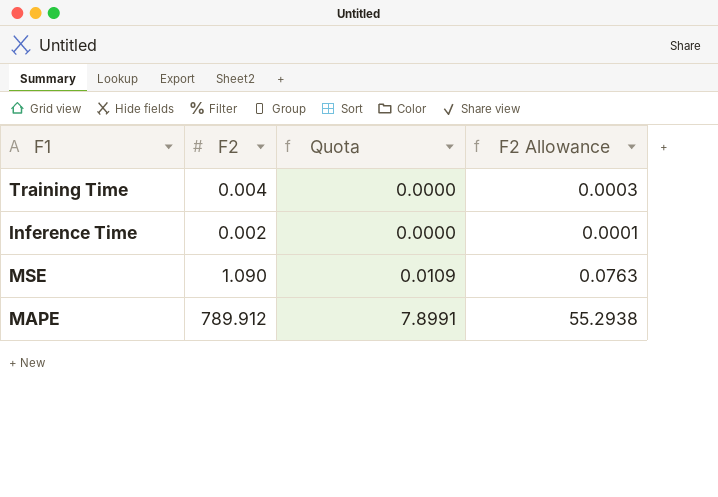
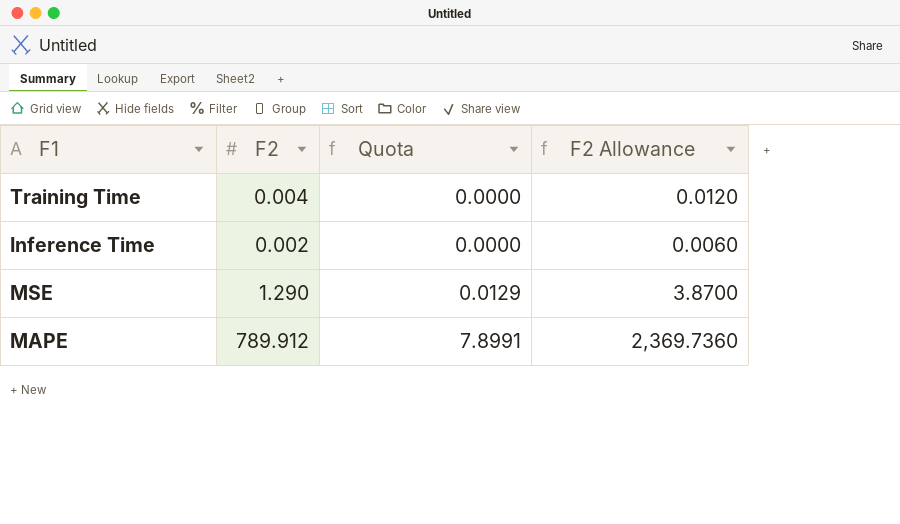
column F2 Allowance | formula: [F2] * 0.07 -> [F2] * 3
MSE | F2: 1.090 -> 1.290
MSE | Quota: 0.0109 -> 0.0129

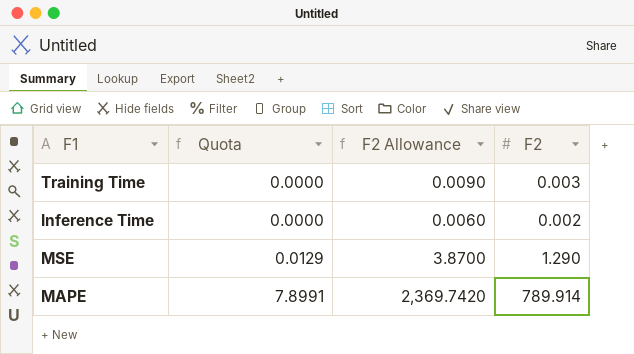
column F2 | position: 2 -> 4
Training Time | F2 Allowance: 0.0120 -> 0.0090
Training Time | F2: 0.004 -> 0.003
MAPE | F2 Allowance: 2,369.7360 -> 2,369.7420
MAPE | F2: 789.912 -> 789.914

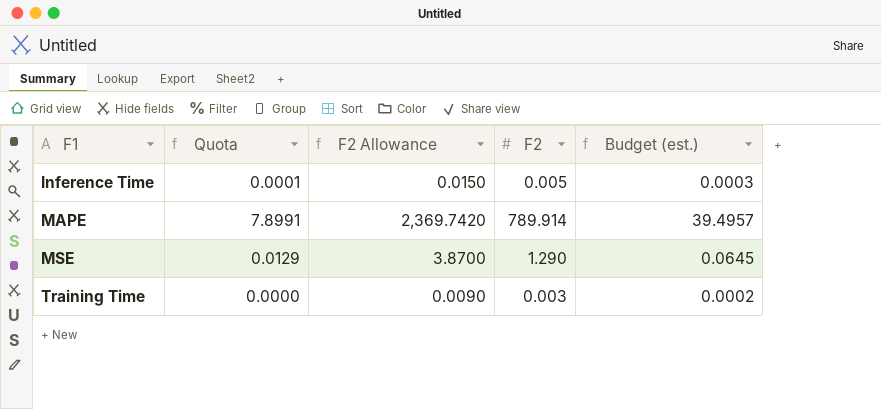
row order: Quota ascending -> F1 ascending
column Budget (est.) | formula: none -> [F2] * 0.05
Inference Time | Quota: 0.0000 -> 0.0001
Inference Time | F2 Allowance: 0.0060 -> 0.0150
Inference Time | F2: 0.002 -> 0.005

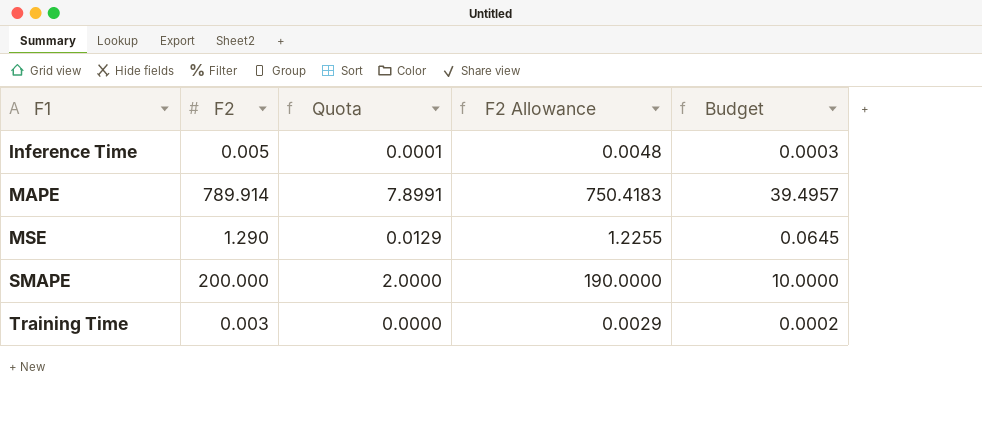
column F2 | position: 4 -> 2
column F2 Allowance | formula: [F2] * 3 -> [F2] * 0.95
column name: Budget (est.) -> Budget
row SMAPE: none -> 200.000 | 2.0000 | 190.0000 | 10.0000

